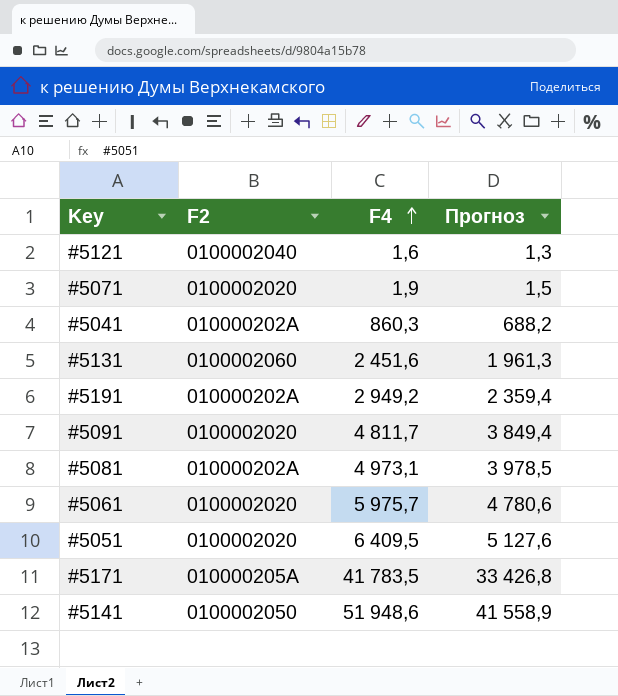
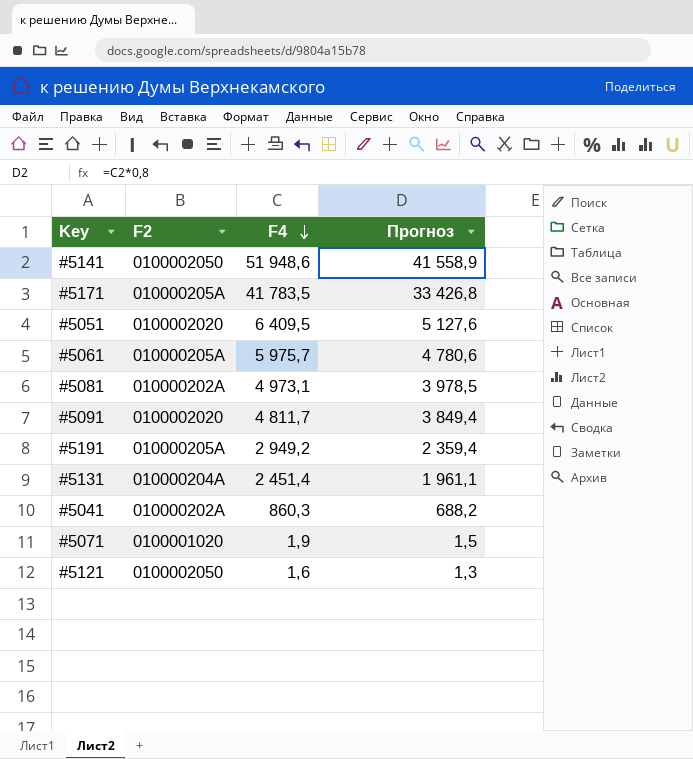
row order: F4 ascending -> F4 descending
#5061 | F2: 0100002020 -> 010000205A
#5191 | F2: 010000202A -> 010000205A
#5131 | F2: 0100002060 -> 010000204A
#5131 | F4: 2 451,6 -> 2 451,4
#5131 | Прогноз: 1 961,3 -> 1 961,1
#5071 | F2: 0100002020 -> 0100001020
#5121 | F2: 0100002040 -> 0100002050

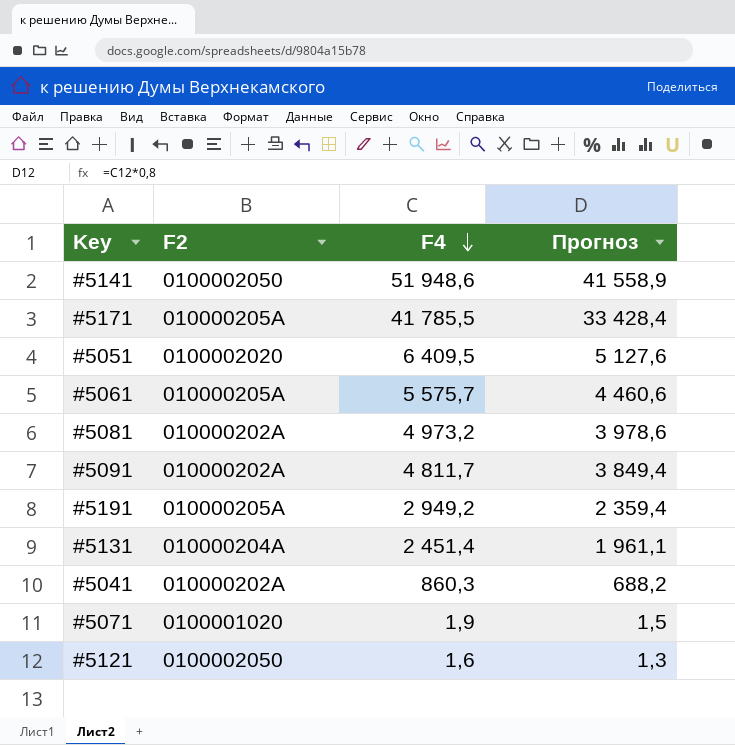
#5171 | F4: 41 783,5 -> 41 785,5
#5171 | Прогноз: 33 426,8 -> 33 428,4
#5061 | F4: 5 975,7 -> 5 575,7
#5061 | Прогноз: 4 780,6 -> 4 460,6
#5081 | F4: 4 973,1 -> 4 973,2
#5081 | Прогноз: 3 978,5 -> 3 978,6
#5091 | F2: 0100002020 -> 010000202A

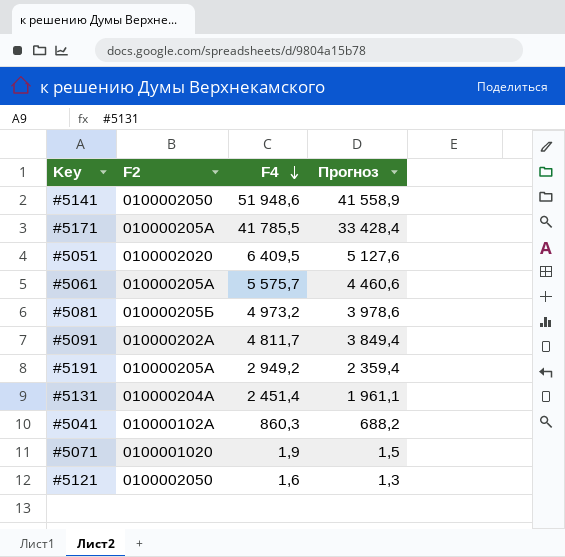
#5081 | F2: 010000202A -> 010000205Б
#5041 | F2: 010000202A -> 010000102A

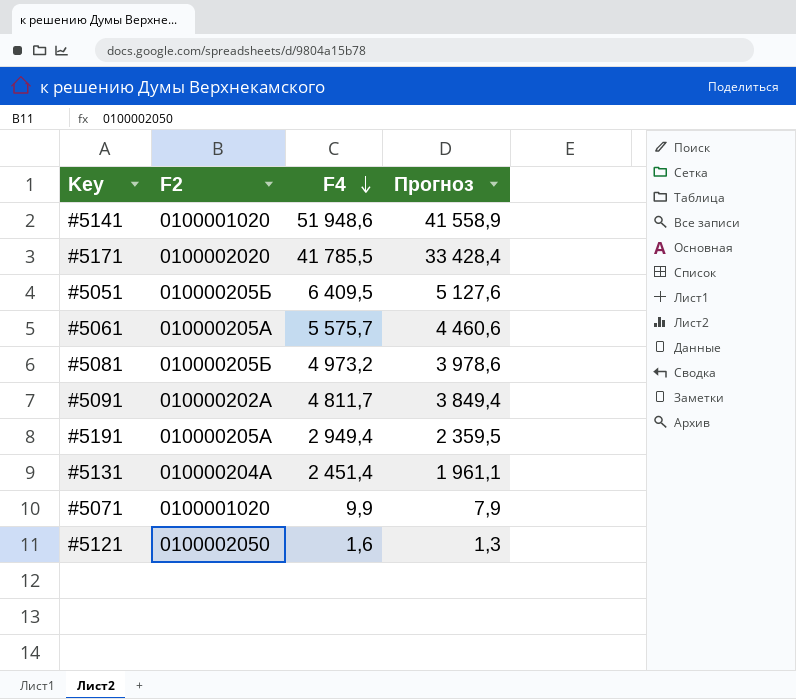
row #5041: 010000102A | 860,3 | 688,2 -> none
#5141 | F2: 0100002050 -> 0100001020
#5171 | F2: 010000205A -> 0100002020
#5051 | F2: 0100002020 -> 010000205Б
#5191 | F4: 2 949,2 -> 2 949,4
#5191 | Прогноз: 2 359,4 -> 2 359,5
#5071 | F4: 1,9 -> 9,9
#5071 | Прогноз: 1,5 -> 7,9

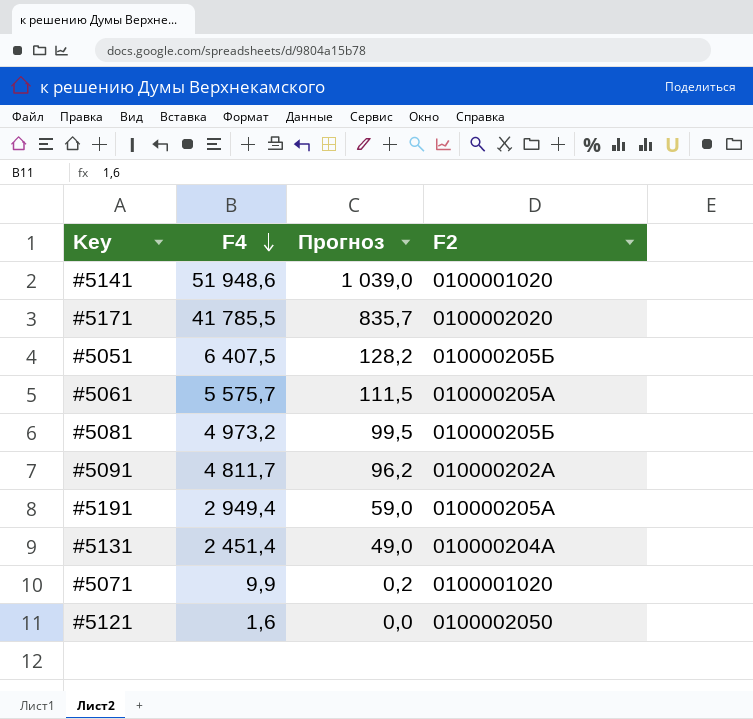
column Прогноз | formula: [F4] * 0,8 -> [F4] * 0,02
column F2 | position: 2 -> 4
#5051 | F4: 6 409,5 -> 6 407,5

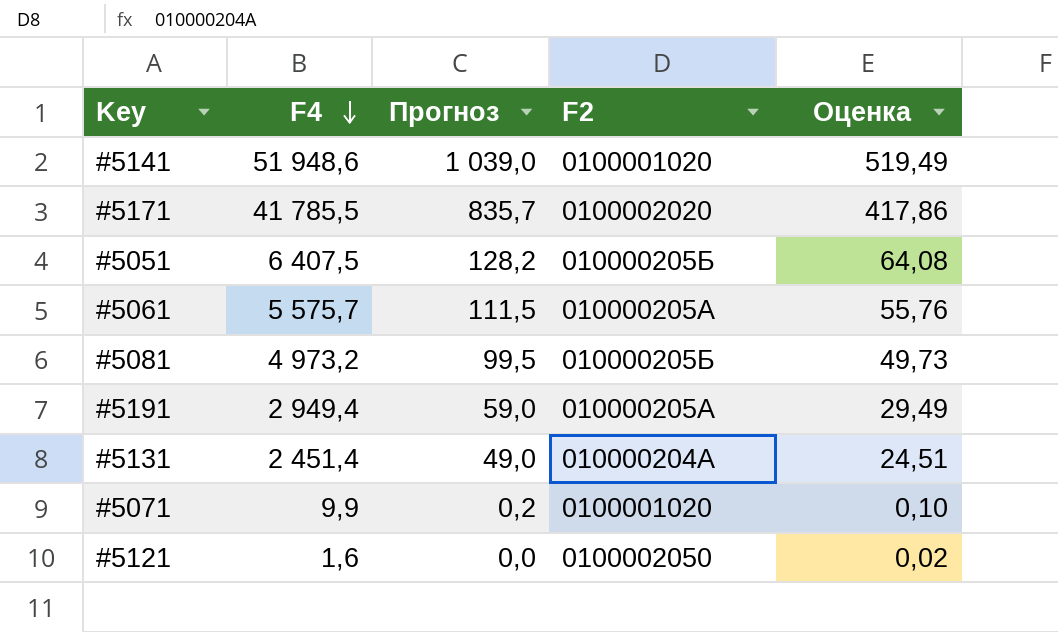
column Оценка | formula: none -> [F4] * 0,01
row #5091: 4 811,7 | 96,2 | 010000202A -> none

